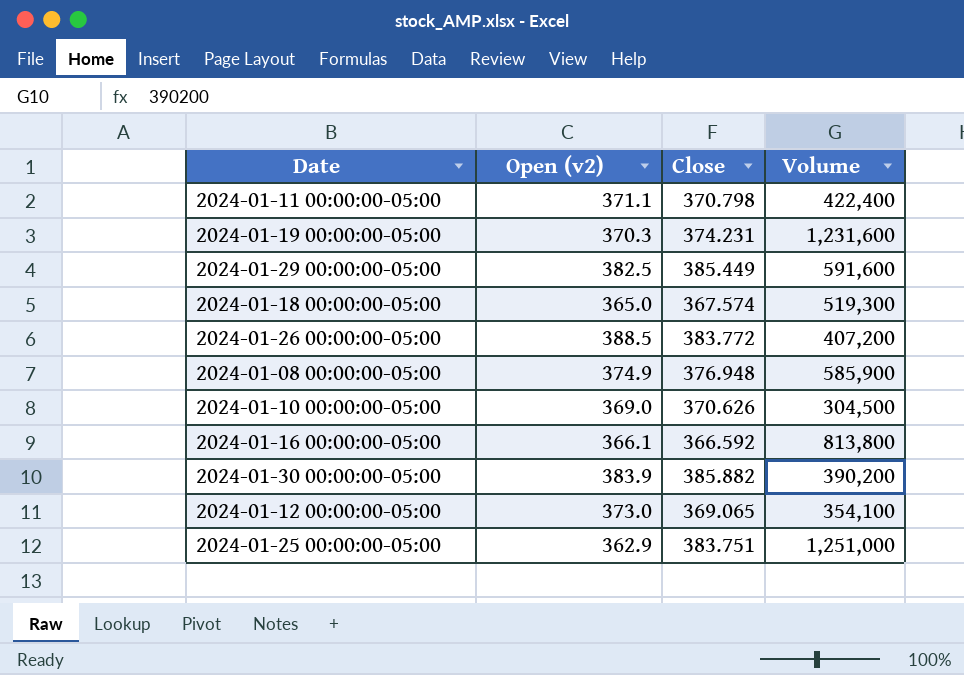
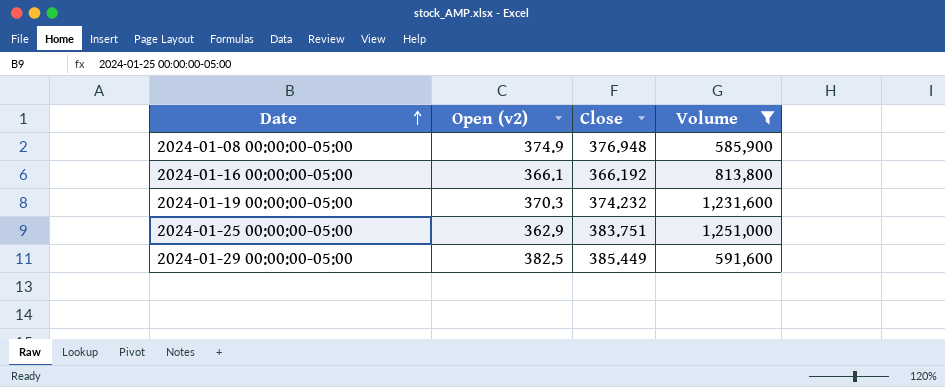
filter: none -> Volume >= 585,900
row order: none -> Date ascending
2024-01-16 00:00:00-05:00 | Close: 366.592 -> 366.192
2024-01-19 00:00:00-05:00 | Close: 374.231 -> 374.232

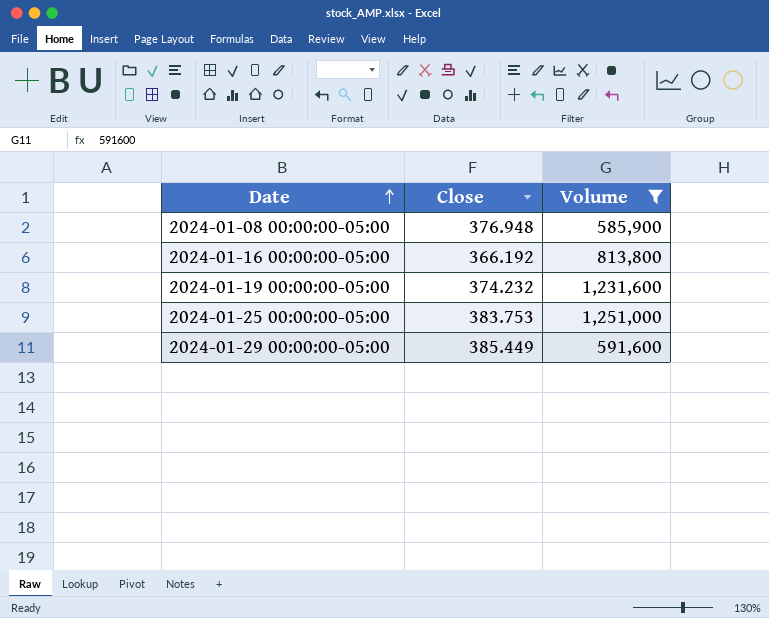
column Open (v2) | position: 2 -> none
2024-01-25 00:00:00-05:00 | Close: 383.751 -> 383.753

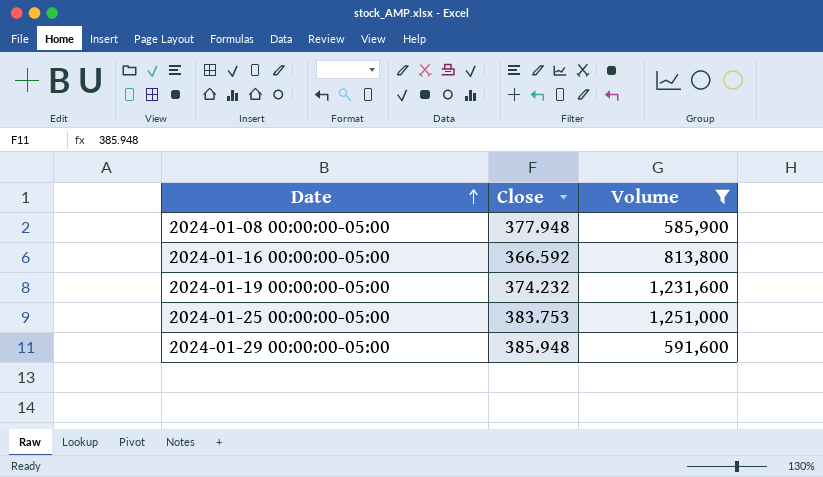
2024-01-08 00:00:00-05:00 | Close: 376.948 -> 377.948
2024-01-16 00:00:00-05:00 | Close: 366.192 -> 366.592
2024-01-29 00:00:00-05:00 | Close: 385.449 -> 385.948

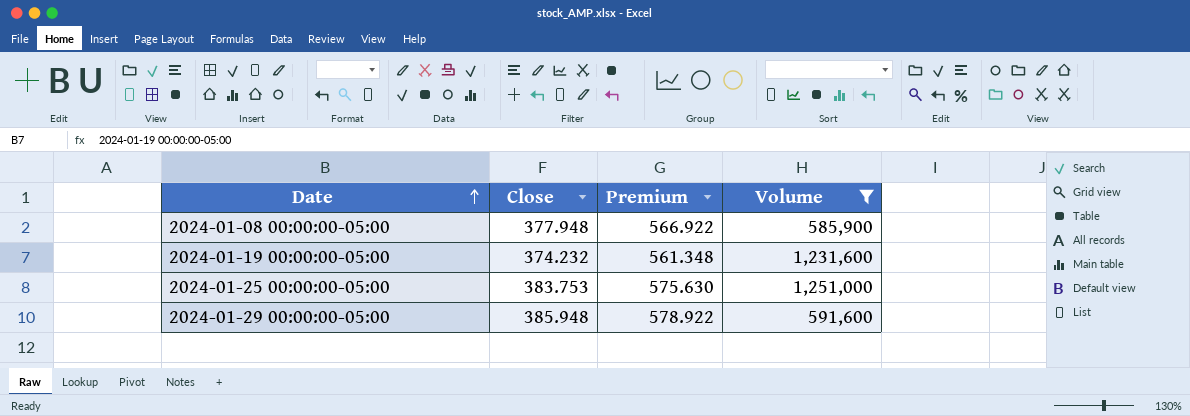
column Premium | formula: none -> [Close] * 1.5
row 2024-01-16 00:00:00-05:00: 366.592 | 813,800 -> none

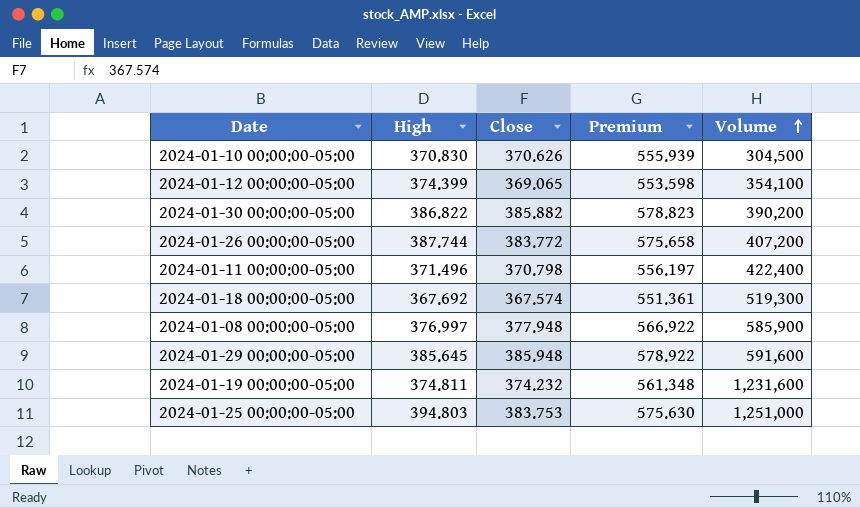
filter: Volume >= 585,900 -> none
row order: Date ascending -> Volume ascending
column High | position: none -> 2

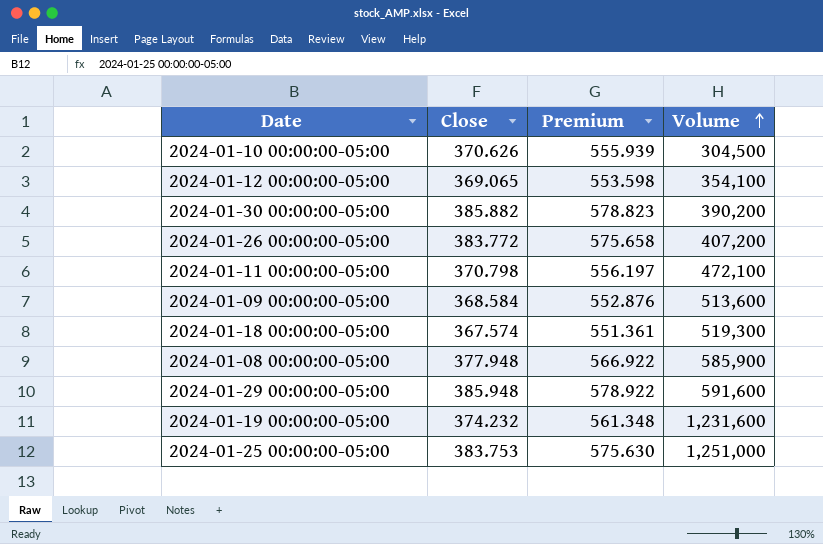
column High | position: 2 -> none
2024-01-11 00:00:00-05:00 | Volume: 422,400 -> 472,100
row 2024-01-09 00:00:00-05:00: none -> 368.584 | 552.876 | 513,600

